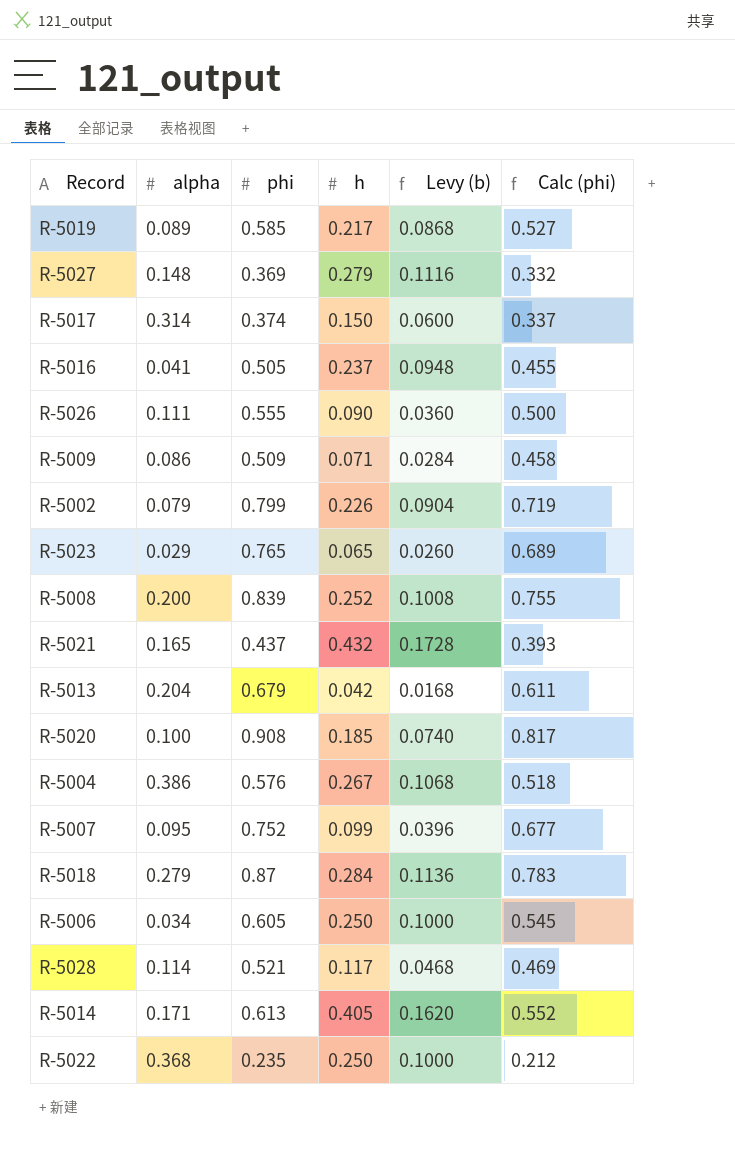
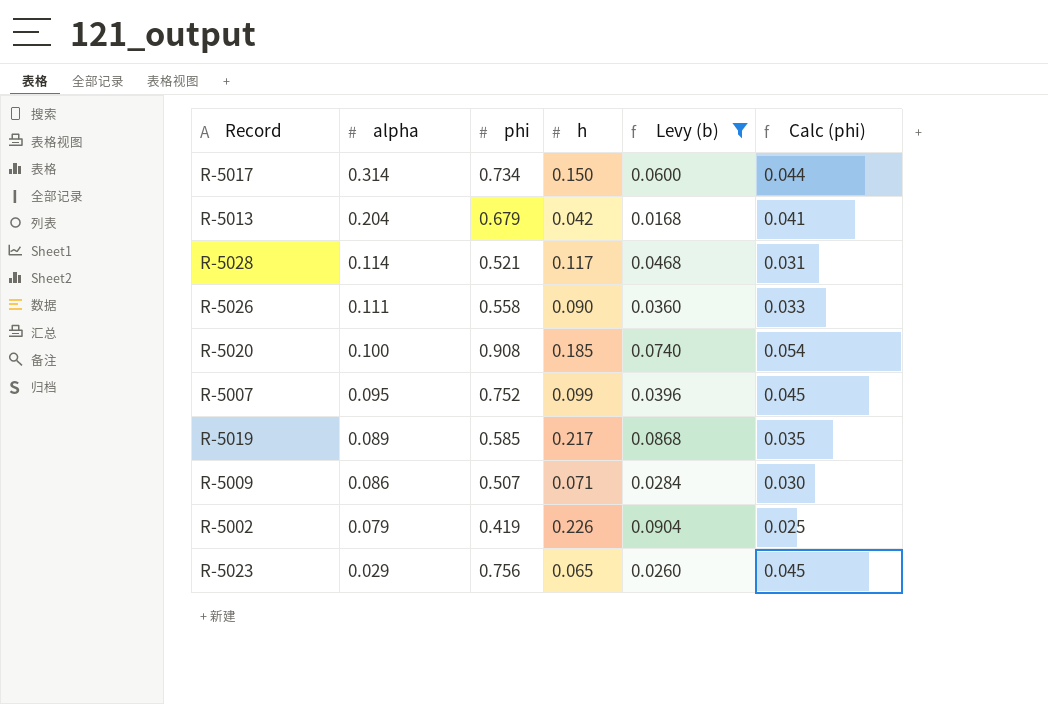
filter: none -> Levy (b) <= 0.0904
row order: none -> alpha descending
column Calc (phi) | formula: [phi] * 0.9 -> [phi] * 0.06
R-5017 | phi: 0.374 -> 0.734
R-5026 | phi: 0.555 -> 0.558
R-5009 | phi: 0.509 -> 0.507
R-5002 | phi: 0.799 -> 0.419
R-5023 | phi: 0.765 -> 0.756

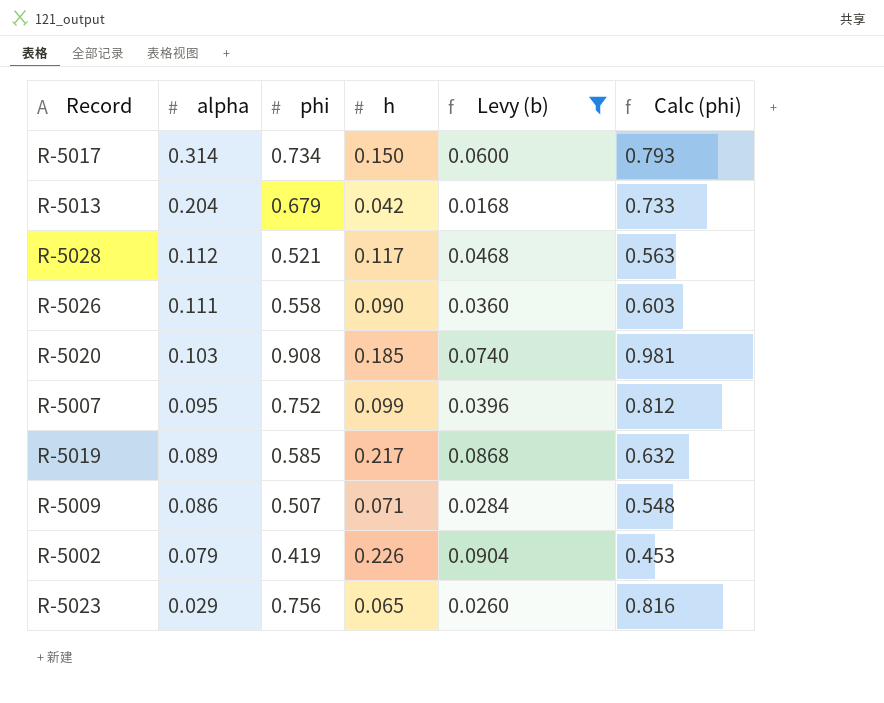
column Calc (phi) | formula: [phi] * 0.06 -> [phi] * 1.08
R-5028 | alpha: 0.114 -> 0.112
R-5020 | alpha: 0.100 -> 0.103

